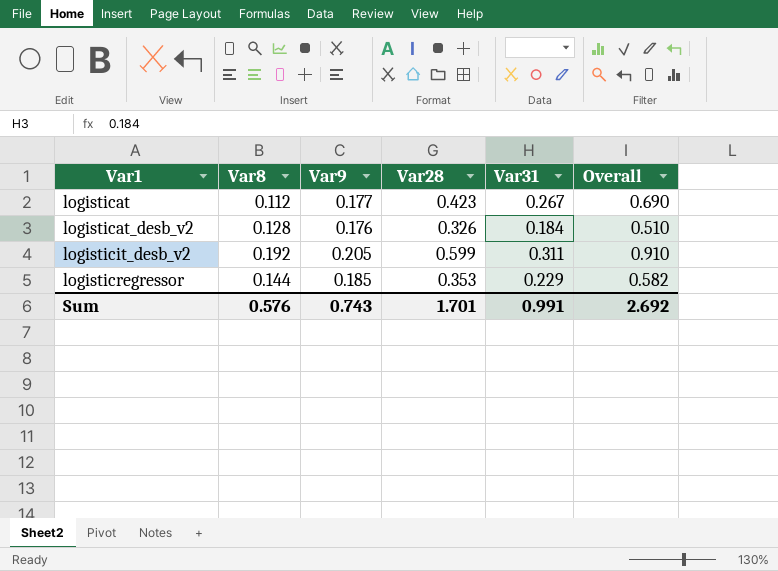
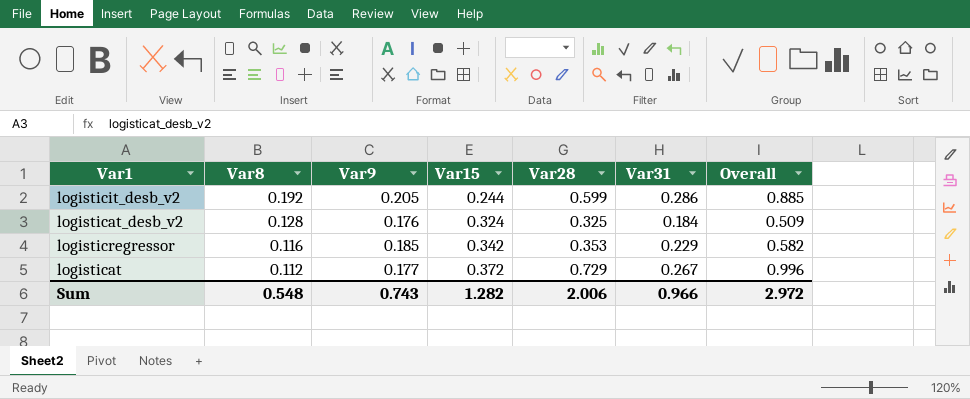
row order: Var1 ascending -> Var8 descending
column Var15 | position: none -> 4
logisticit_desb_v2 | Var31: 0.311 -> 0.286
logisticit_desb_v2 | Overall: 0.910 -> 0.885
logisticat_desb_v2 | Var28: 0.326 -> 0.325
logisticat_desb_v2 | Overall: 0.510 -> 0.509
logisticregressor | Var8: 0.144 -> 0.116
logisticat | Var28: 0.423 -> 0.729
logisticat | Overall: 0.690 -> 0.996
Sum | Var8: 0.576 -> 0.548
Sum | Var28: 1.701 -> 2.006
Sum | Var31: 0.991 -> 0.966
Sum | Overall: 2.692 -> 2.972

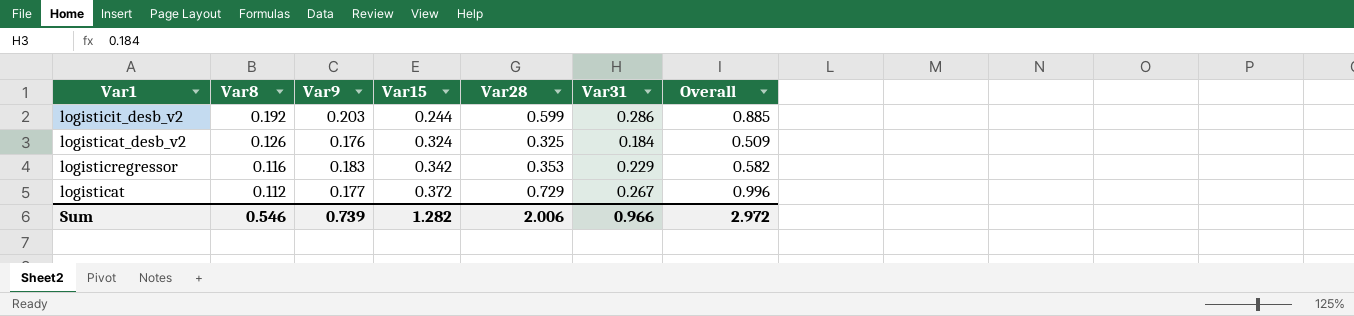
logisticit_desb_v2 | Var9: 0.205 -> 0.203
logisticat_desb_v2 | Var8: 0.128 -> 0.126
logisticregressor | Var9: 0.185 -> 0.183
Sum | Var8: 0.548 -> 0.546
Sum | Var9: 0.743 -> 0.739

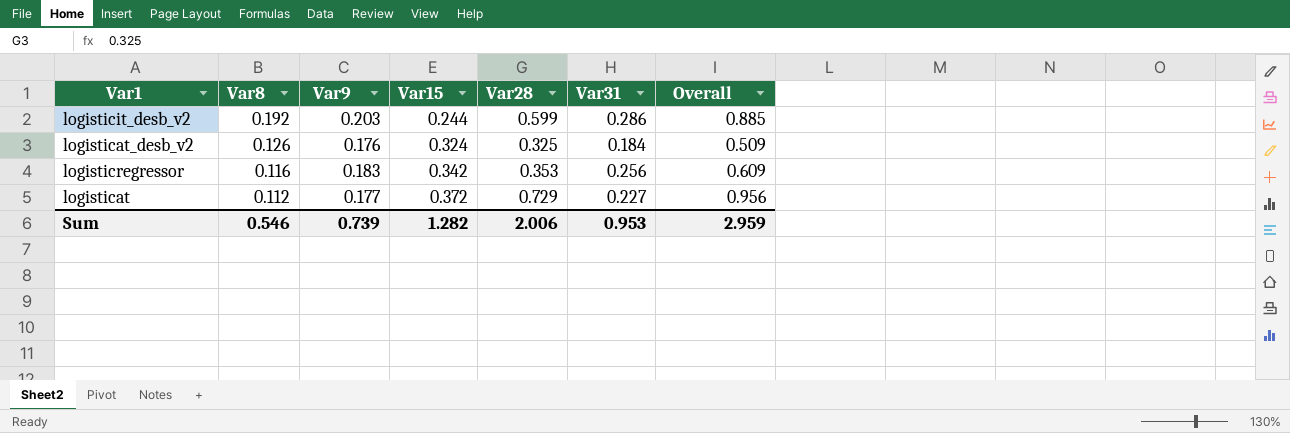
logisticregressor | Var31: 0.229 -> 0.256
logisticregressor | Overall: 0.582 -> 0.609
logisticat | Var31: 0.267 -> 0.227
logisticat | Overall: 0.996 -> 0.956
Sum | Var31: 0.966 -> 0.953
Sum | Overall: 2.972 -> 2.959

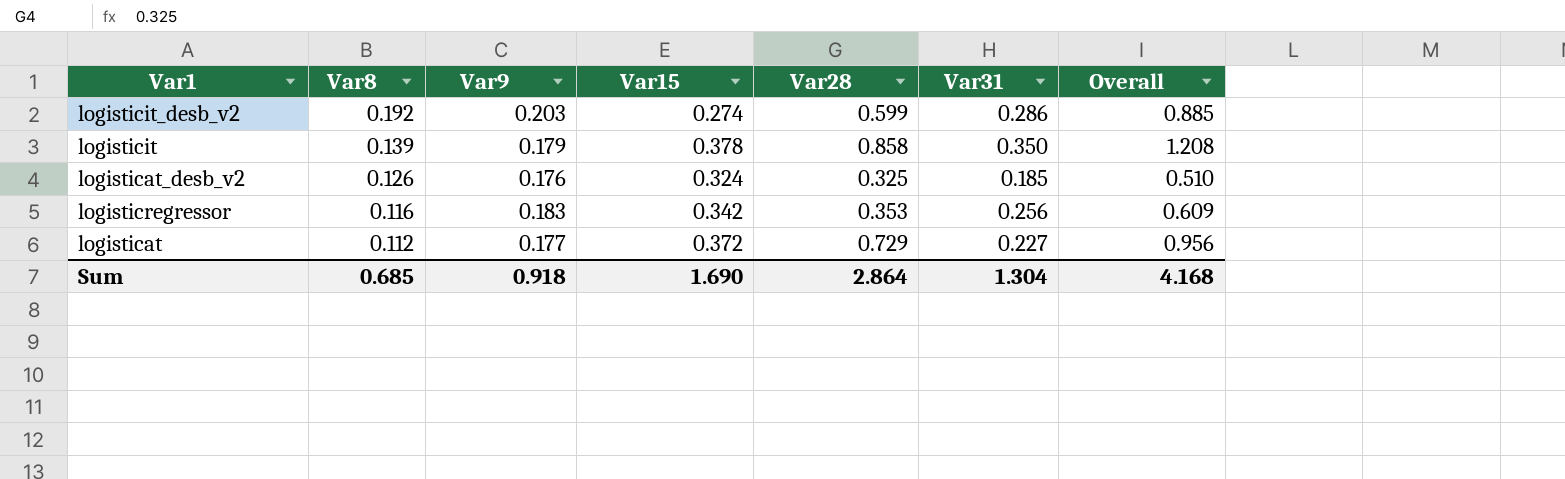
logisticit_desb_v2 | Var15: 0.244 -> 0.274
row logisticit: none -> 0.139 | 0.179 | 0.378 | 0.858 | 0.350 | 1.208
logisticat_desb_v2 | Var31: 0.184 -> 0.185
logisticat_desb_v2 | Overall: 0.509 -> 0.510
Sum | Var8: 0.546 -> 0.685
Sum | Var9: 0.739 -> 0.918
Sum | Var15: 1.282 -> 1.690
Sum | Var28: 2.006 -> 2.864
Sum | Var31: 0.953 -> 1.304
Sum | Overall: 2.959 -> 4.168

